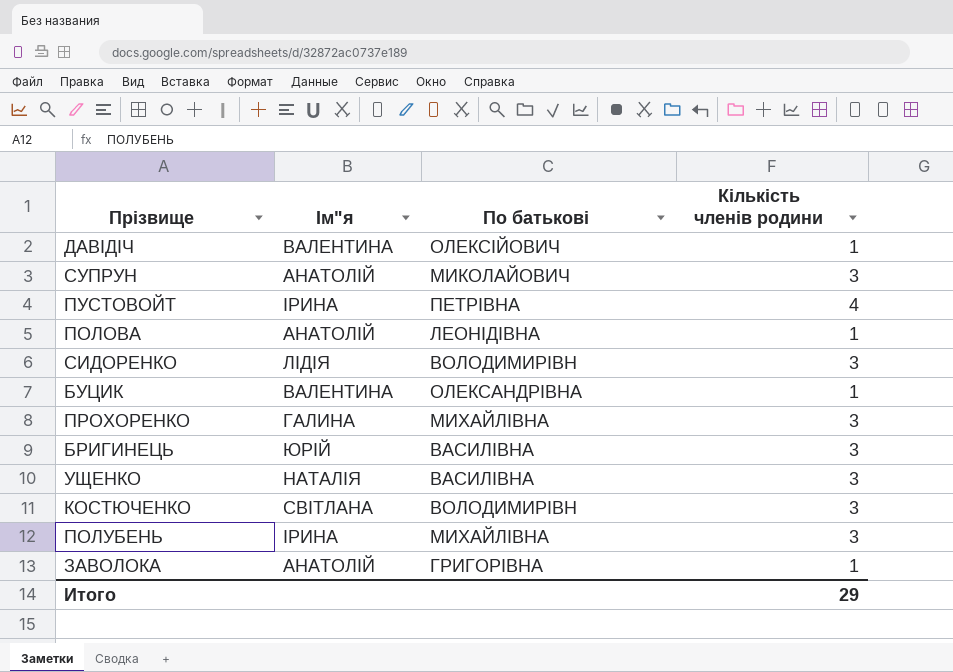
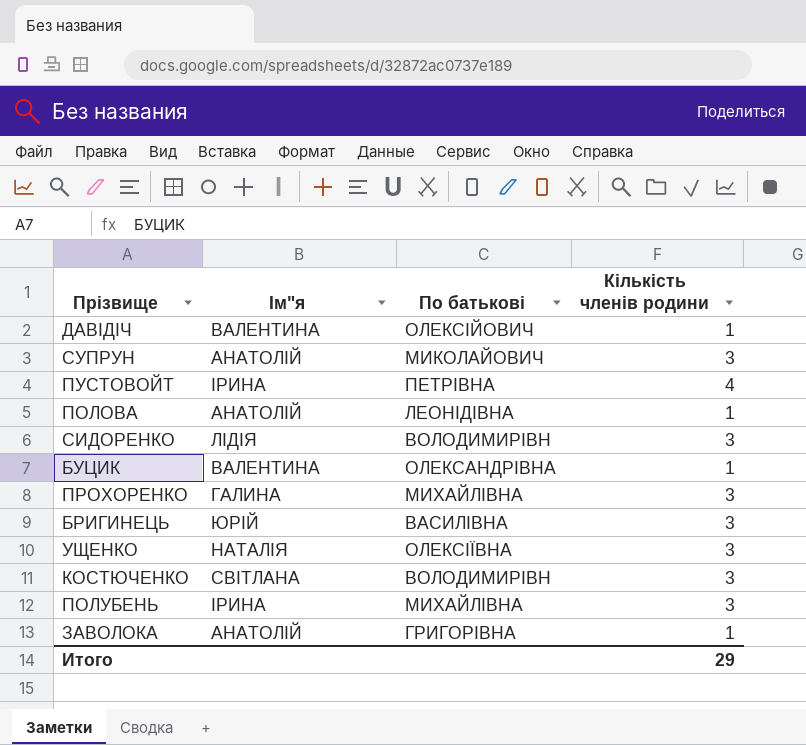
УЩЕНКО | По батькові: ВАСИЛІВНА -> ОЛЕКСІЇВНА

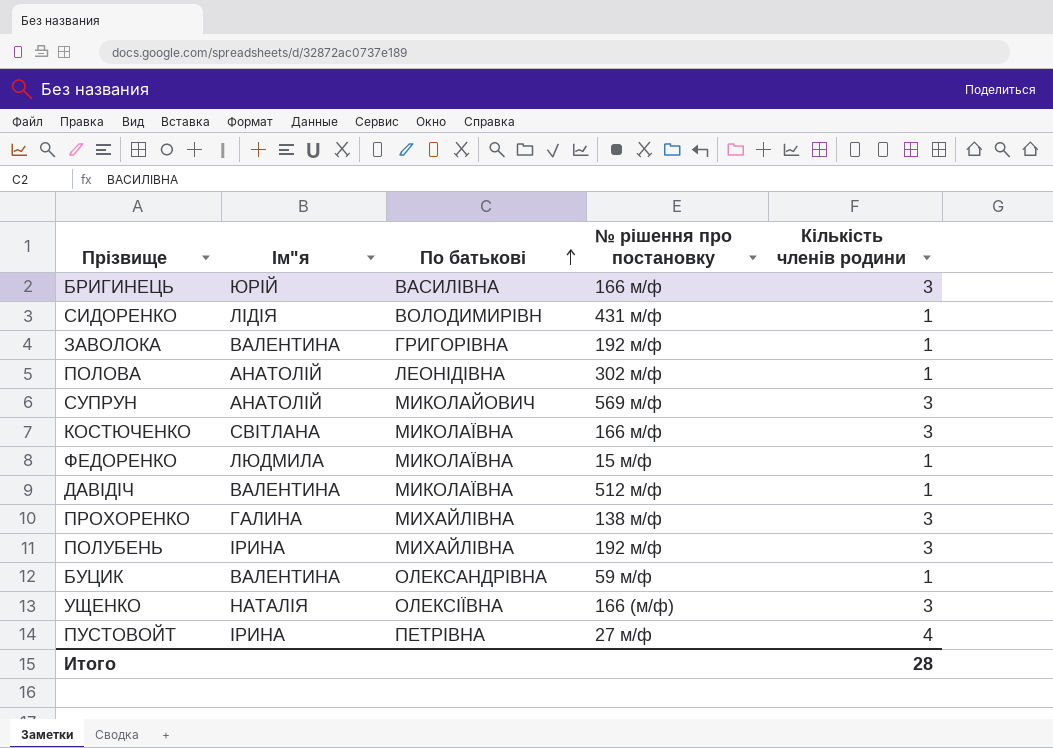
row order: none -> По батькові ascending
column № рішення про постановку | position: none -> 4
СИДОРЕНКО | Кількість членів родини: 3 -> 1
ЗАВОЛОКА | Ім"я: АНАТОЛІЙ -> ВАЛЕНТИНА
КОСТЮЧЕНКО | По батькові: ВОЛОДИМИРІВН -> МИКОЛАЇВНА
row ФЕДОРЕНКО: none -> ЛЮДМИЛА | МИКОЛАЇВНА | 15 м/ф | 1
ДАВІДІЧ | По батькові: ОЛЕКСІЙОВИЧ -> МИКОЛАЇВНА
Итого | Кількість членів родини: 29 -> 28

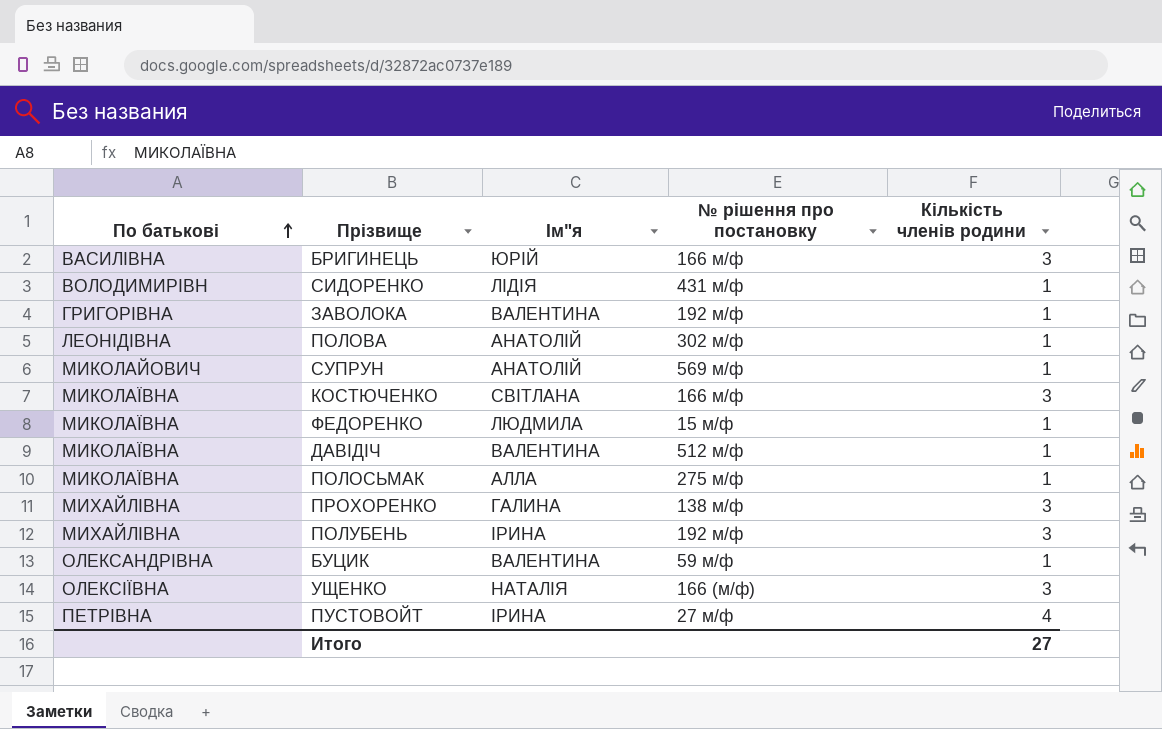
column По батькові | position: 3 -> 1
СУПРУН | Кількість членів родини: 3 -> 1
row ПОЛОСЬМАК: none -> МИКОЛАЇВНА | АЛЛА | 275 м/ф | 1
Итого | Кількість членів родини: 28 -> 27

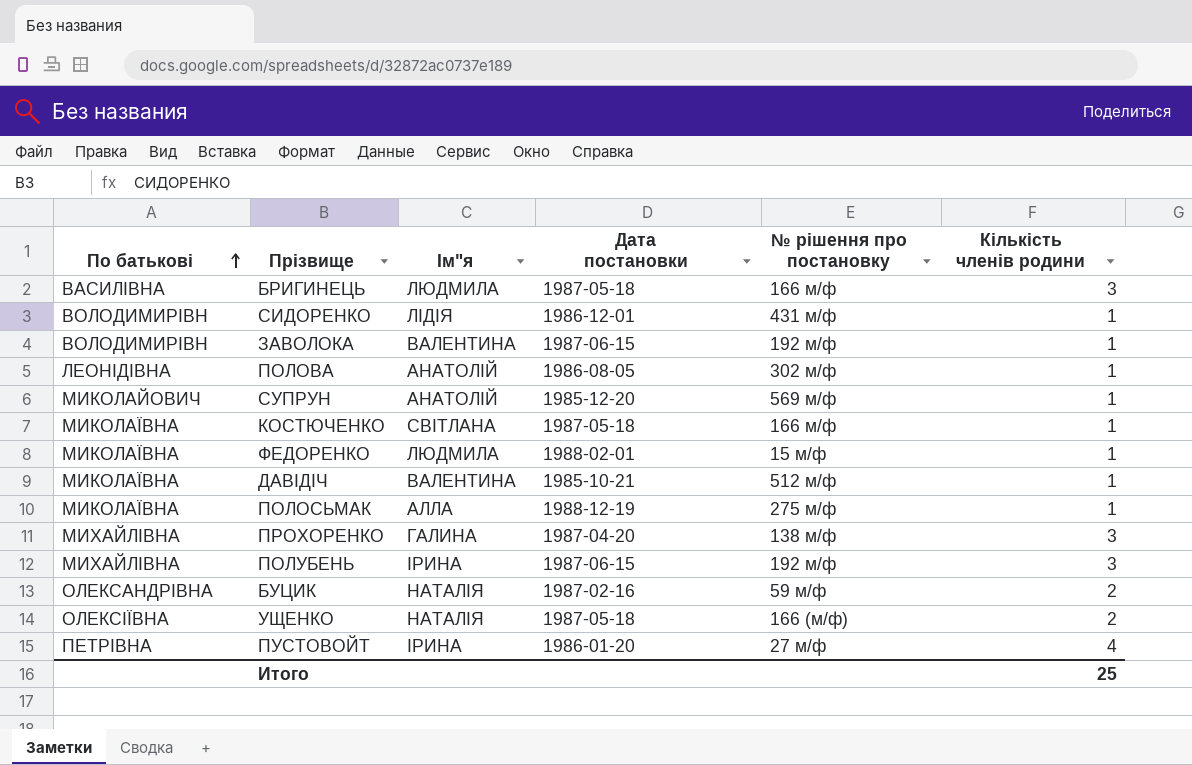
column Дата постановки | position: none -> 4
БРИГИНЕЦЬ | Ім"я: ЮРІЙ -> ЛЮДМИЛА
ЗАВОЛОКА | По батькові: ГРИГОРІВНА -> ВОЛОДИМИРІВН
КОСТЮЧЕНКО | Кількість членів родини: 3 -> 1
БУЦИК | Ім"я: ВАЛЕНТИНА -> НАТАЛІЯ
БУЦИК | Кількість членів родини: 1 -> 2
УЩЕНКО | Кількість членів родини: 3 -> 2
Итого | Кількість членів родини: 27 -> 25

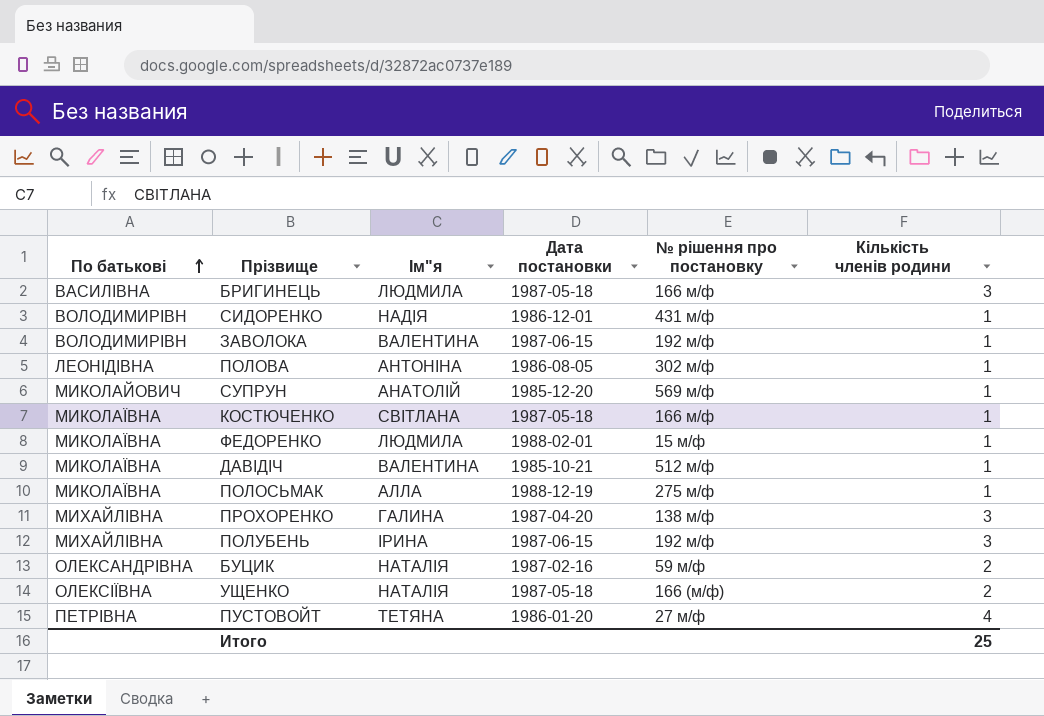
СИДОРЕНКО | Ім"я: ЛІДІЯ -> НАДІЯ
ПОЛОВА | Ім"я: АНАТОЛІЙ -> АНТОНІНА
ПУСТОВОЙТ | Ім"я: ІРИНА -> ТЕТЯНА

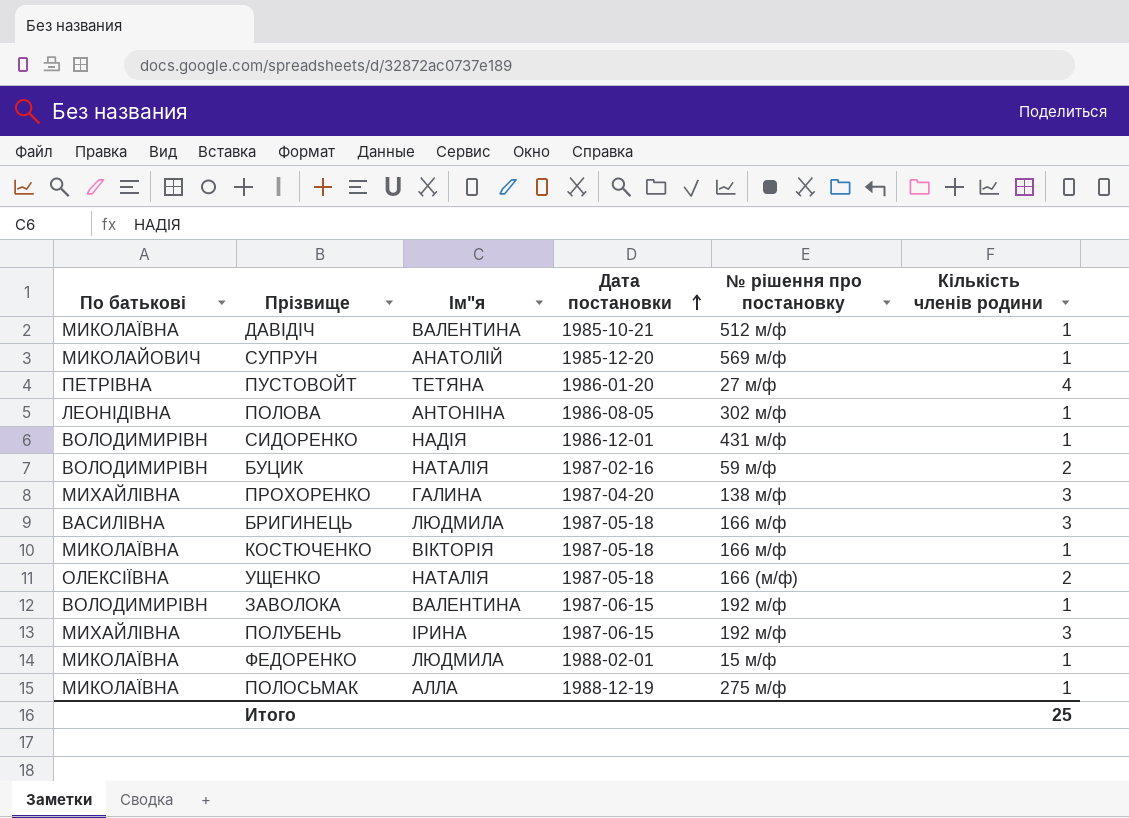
row order: По батькові ascending -> Дата постановки ascending
БУЦИК | По батькові: ОЛЕКСАНДРІВНА -> ВОЛОДИМИРІВН
КОСТЮЧЕНКО | Ім"я: СВІТЛАНА -> ВІКТОРІЯ

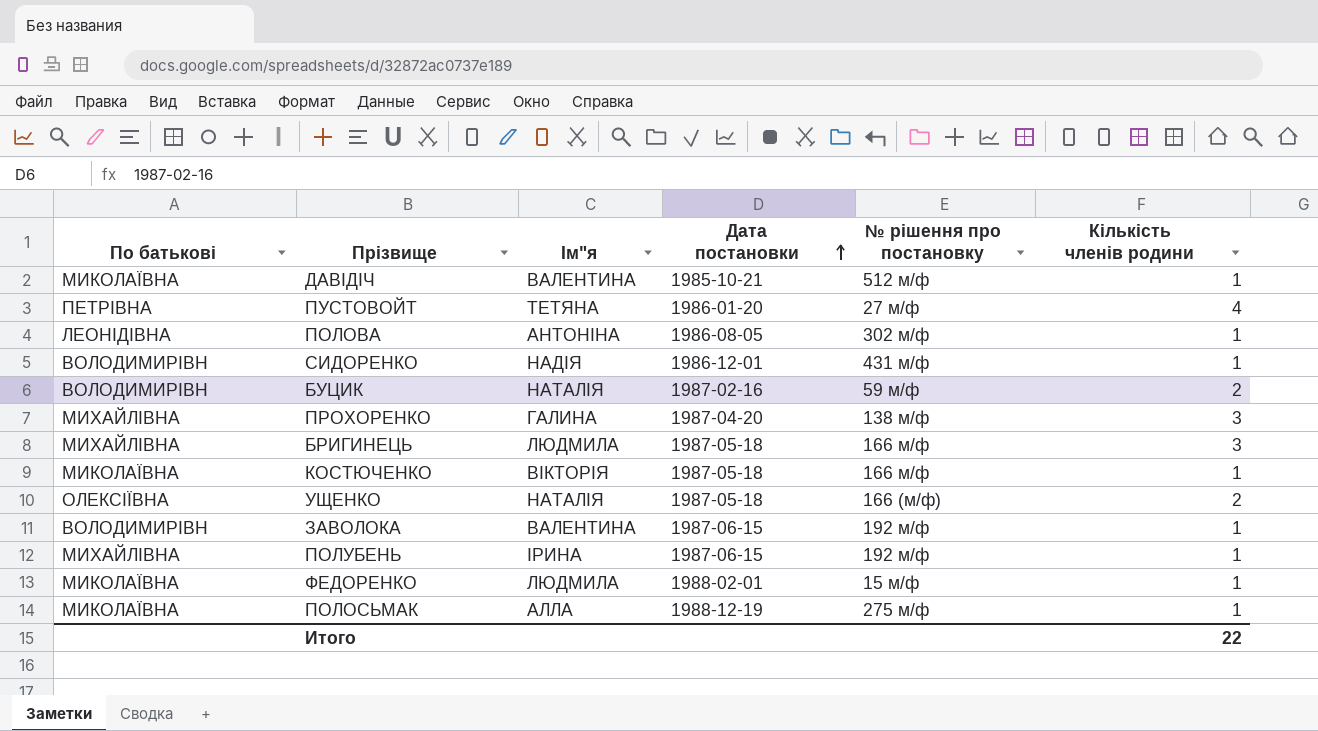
row СУПРУН: МИКОЛАЙОВИЧ | АНАТОЛІЙ | 1985-12-20 | 569 м/ф | 1 -> none
БРИГИНЕЦЬ | По батькові: ВАСИЛІВНА -> МИХАЙЛІВНА
ПОЛУБЕНЬ | Кількість членів родини: 3 -> 1
Итого | Кількість членів родини: 25 -> 22

